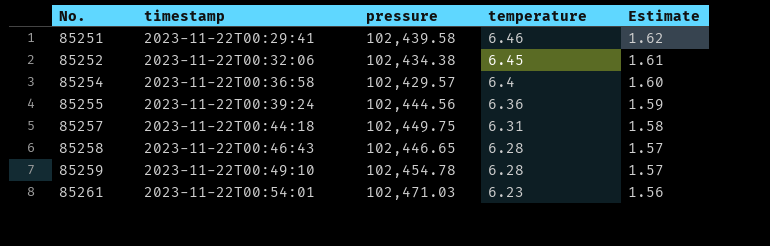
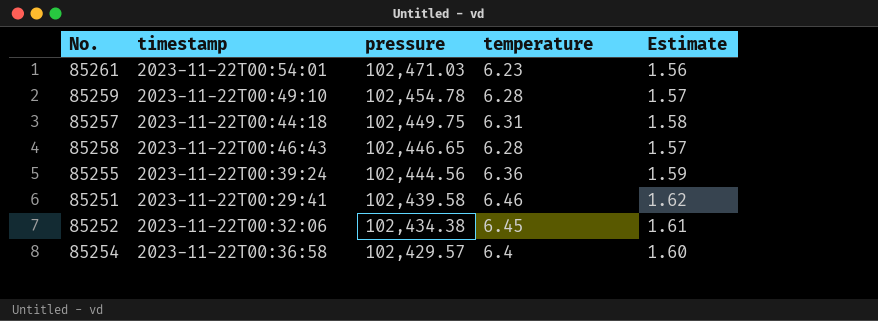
row order: No. ascending -> pressure descending

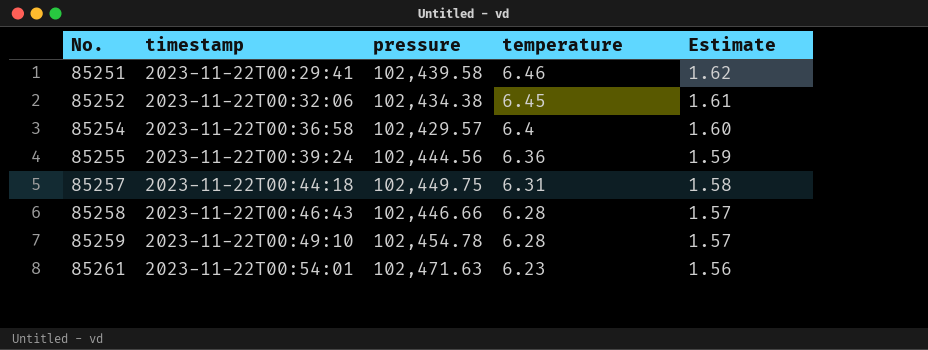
row order: pressure descending -> No. ascending
85258 | pressure: 102,446.65 -> 102,446.66
85261 | pressure: 102,471.03 -> 102,471.63

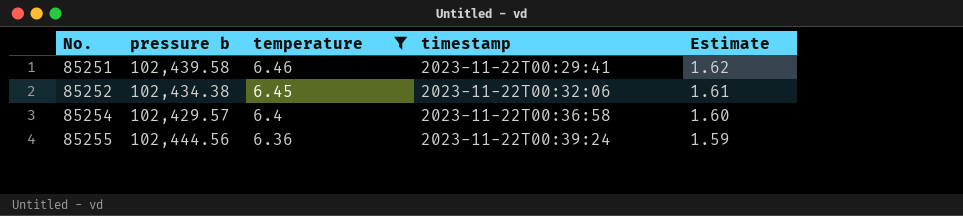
filter: none -> temperature >= 6.36
column name: pressure -> pressure b
column timestamp | position: 2 -> 4

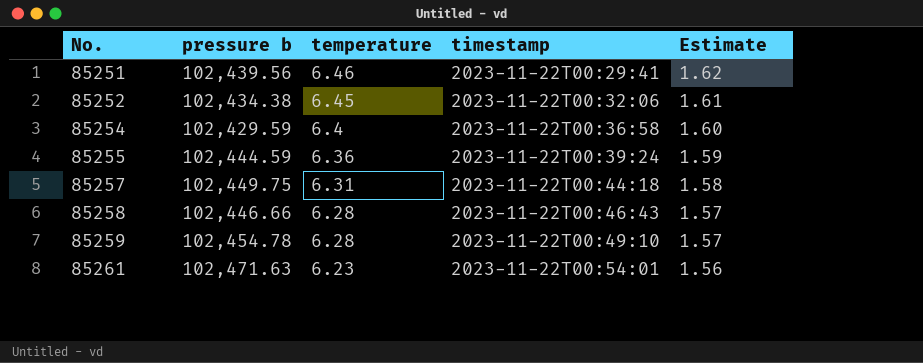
filter: temperature >= 6.36 -> none
85251 | pressure b: 102,439.58 -> 102,439.56
85254 | pressure b: 102,429.57 -> 102,429.59
85255 | pressure b: 102,444.56 -> 102,444.59

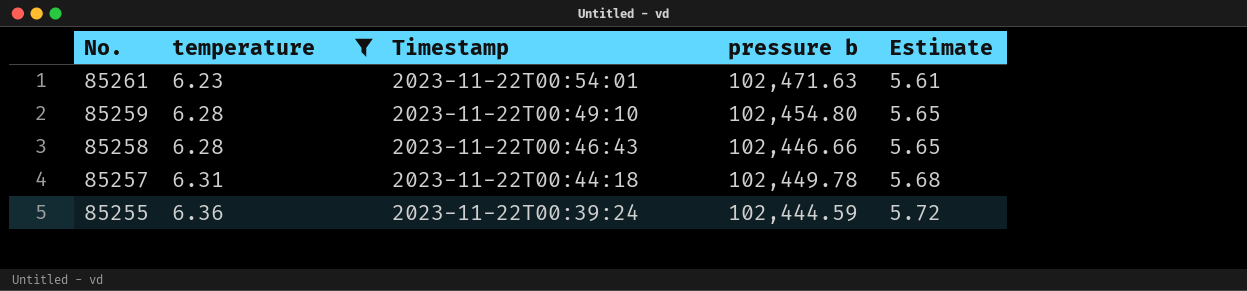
filter: none -> temperature <= 6.36
row order: No. ascending -> No. descending
column name: timestamp -> Timestamp
column pressure b | position: 2 -> 4
column Estimate | formula: [temperature] * 0.25 -> [temperature] * 0.9
85259 | pressure b: 102,454.78 -> 102,454.80
85257 | pressure b: 102,449.75 -> 102,449.78

